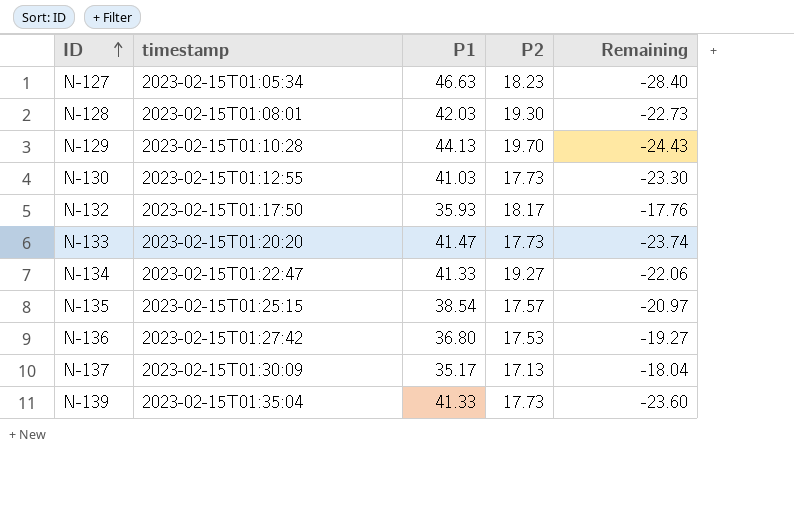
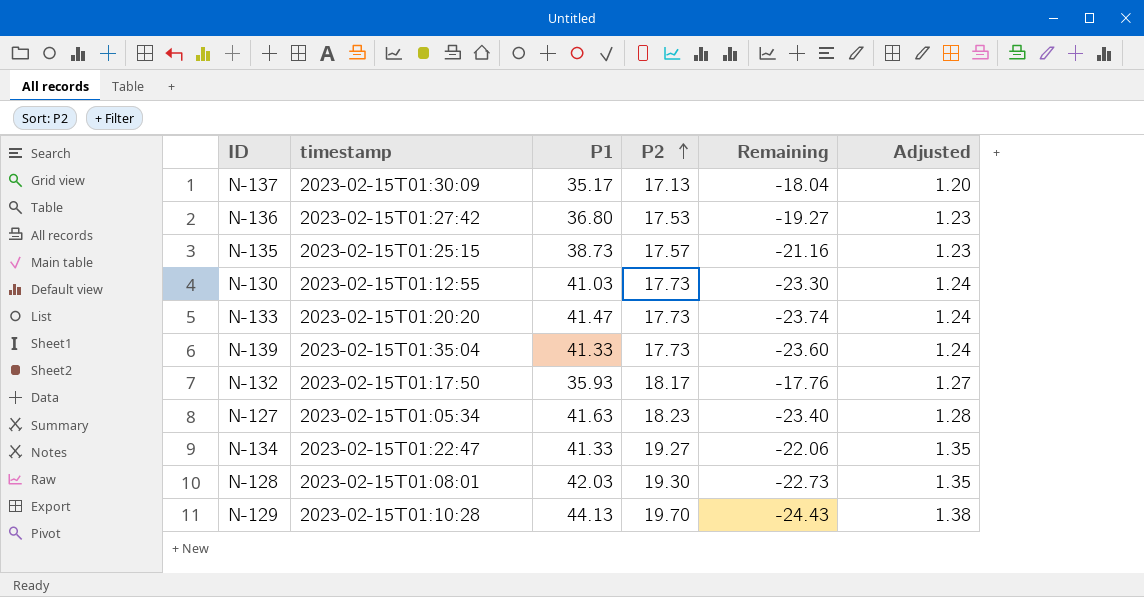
row order: ID ascending -> P2 ascending
column Adjusted | formula: none -> [P2] * 0.07
N-135 | P1: 38.54 -> 38.73
N-135 | Remaining: -20.97 -> -21.16
N-127 | P1: 46.63 -> 41.63
N-127 | Remaining: -28.40 -> -23.40

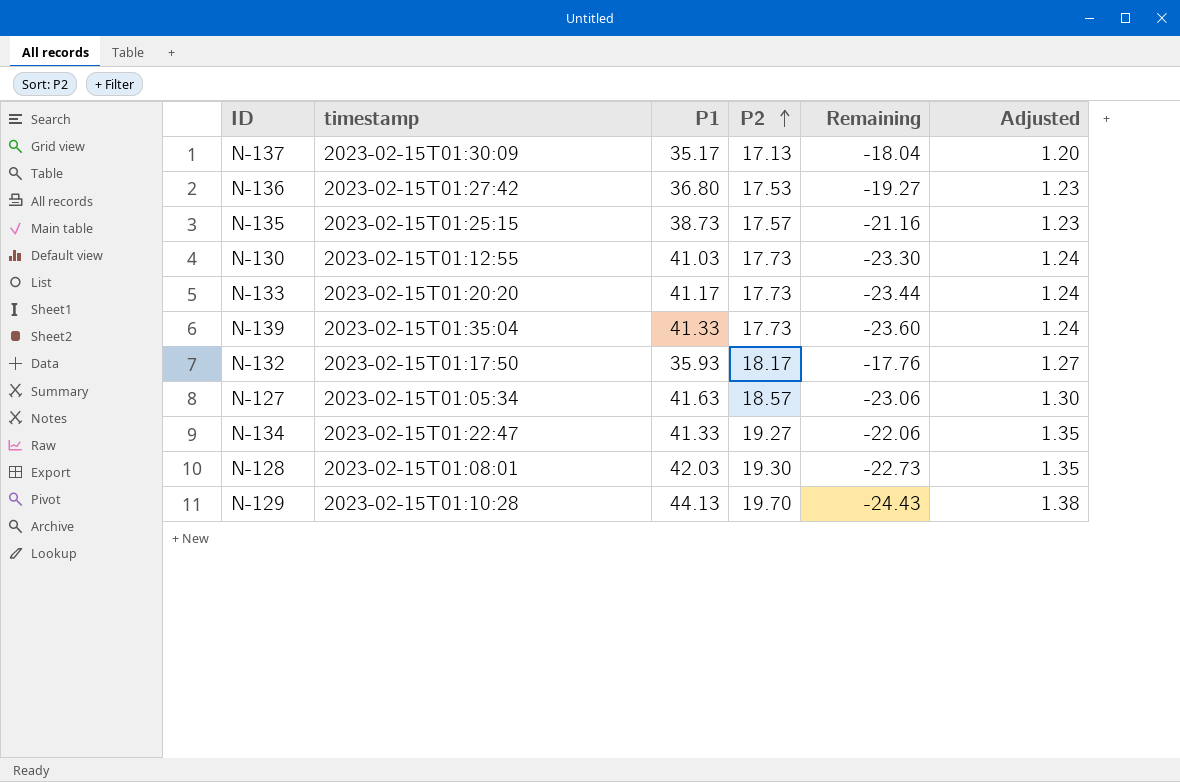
N-133 | P1: 41.47 -> 41.17
N-133 | Remaining: -23.74 -> -23.44
N-127 | P2: 18.23 -> 18.57
N-127 | Remaining: -23.40 -> -23.06
N-127 | Adjusted: 1.28 -> 1.30

